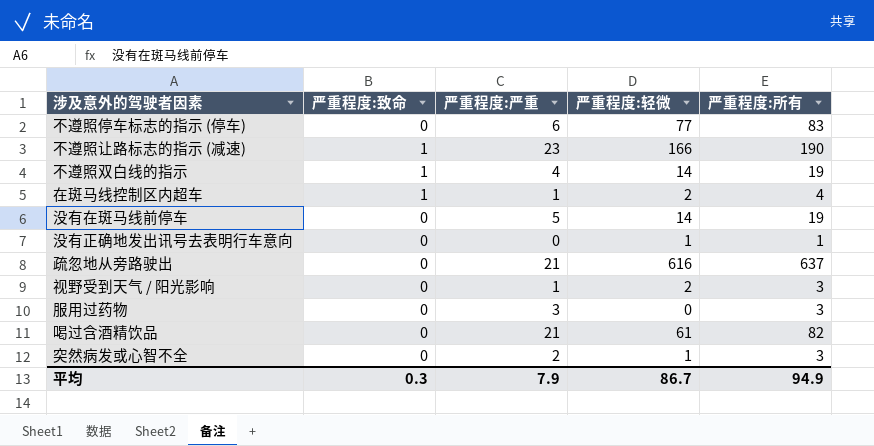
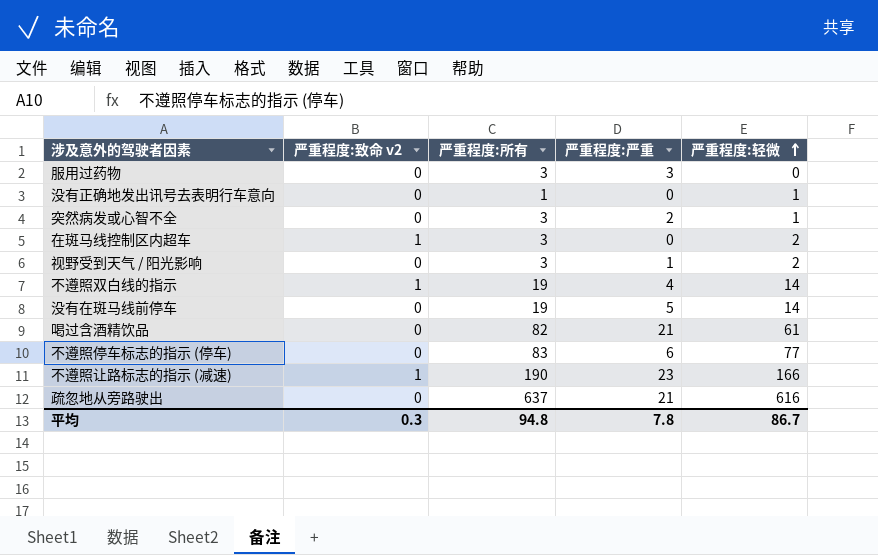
row order: none -> 严重程度:轻微 ascending
column name: 严重程度:致命 -> 严重程度:致命 v2
column 严重程度:所有 | position: 5 -> 3
在斑马线控制区内超车 | 严重程度:所有: 4 -> 3
在斑马线控制区内超车 | 严重程度:严重: 1 -> 0
平均 | 严重程度:所有: 94.9 -> 94.8
平均 | 严重程度:严重: 7.9 -> 7.8

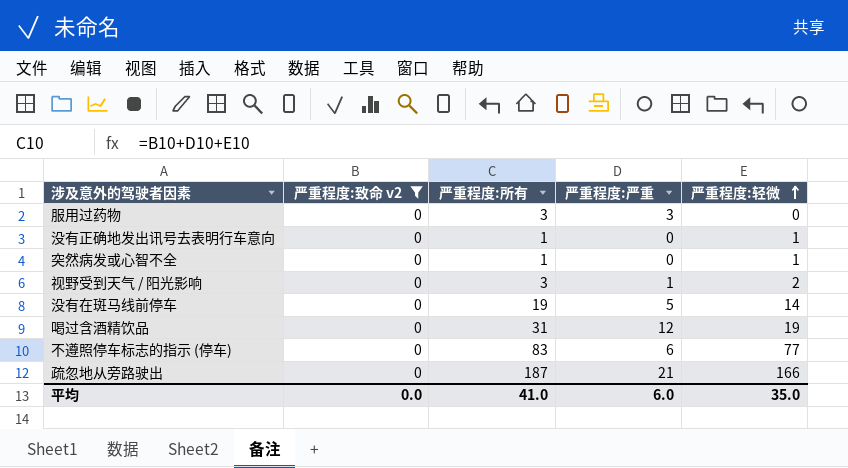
filter: none -> 严重程度:致命 v2 = 0
突然病发或心智不全 | 严重程度:所有: 3 -> 1
突然病发或心智不全 | 严重程度:严重: 2 -> 0
喝过含酒精饮品 | 严重程度:所有: 82 -> 31
喝过含酒精饮品 | 严重程度:严重: 21 -> 12
喝过含酒精饮品 | 严重程度:轻微: 61 -> 19
疏忽地从旁路驶出 | 严重程度:所有: 637 -> 187
疏忽地从旁路驶出 | 严重程度:轻微: 616 -> 166
平均 | 严重程度:致命 v2: 0.3 -> 0.0
平均 | 严重程度:所有: 94.8 -> 41.0
平均 | 严重程度:严重: 7.8 -> 6.0
平均 | 严重程度:轻微: 86.7 -> 35.0

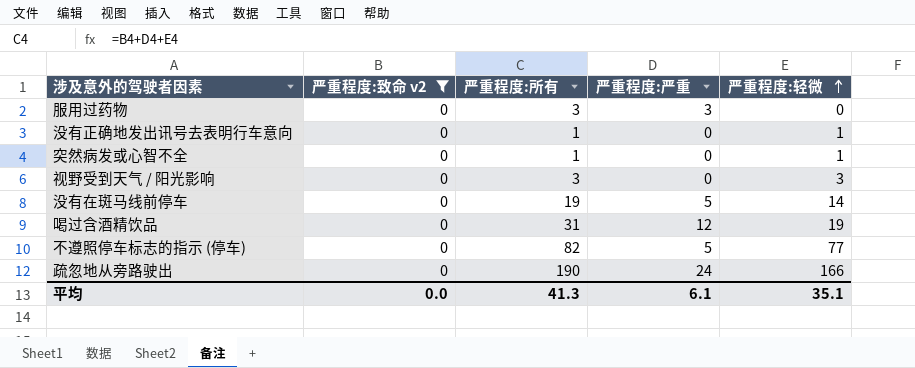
视野受到天气 / 阳光影响 | 严重程度:严重: 1 -> 0
视野受到天气 / 阳光影响 | 严重程度:轻微: 2 -> 3
不遵照停车标志的指示 (停车) | 严重程度:所有: 83 -> 82
不遵照停车标志的指示 (停车) | 严重程度:严重: 6 -> 5
疏忽地从旁路驶出 | 严重程度:所有: 187 -> 190
疏忽地从旁路驶出 | 严重程度:严重: 21 -> 24
平均 | 严重程度:所有: 41.0 -> 41.3
平均 | 严重程度:严重: 6.0 -> 6.1
平均 | 严重程度:轻微: 35.0 -> 35.1

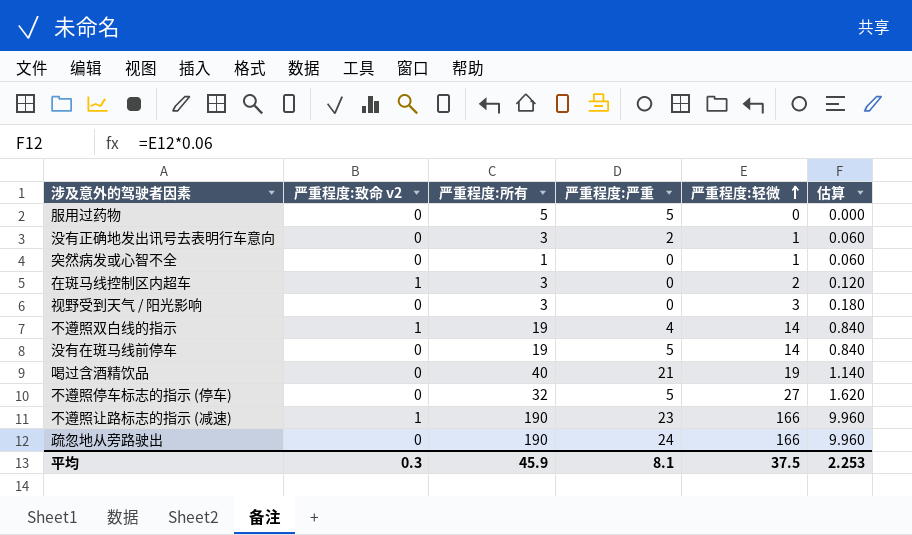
filter: 严重程度:致命 v2 = 0 -> none
column 估算 | formula: none -> [严重程度:轻微] * 0.06
服用过药物 | 严重程度:所有: 3 -> 5
服用过药物 | 严重程度:严重: 3 -> 5
没有正确地发出讯号去表明行车意向 | 严重程度:所有: 1 -> 3
没有正确地发出讯号去表明行车意向 | 严重程度:严重: 0 -> 2
喝过含酒精饮品 | 严重程度:所有: 31 -> 40
喝过含酒精饮品 | 严重程度:严重: 12 -> 21
不遵照停车标志的指示 (停车) | 严重程度:所有: 82 -> 32
不遵照停车标志的指示 (停车) | 严重程度:轻微: 77 -> 27
平均 | 严重程度:致命 v2: 0.0 -> 0.3
平均 | 严重程度:所有: 41.3 -> 45.9
平均 | 严重程度:严重: 6.1 -> 8.1
平均 | 严重程度:轻微: 35.1 -> 37.5

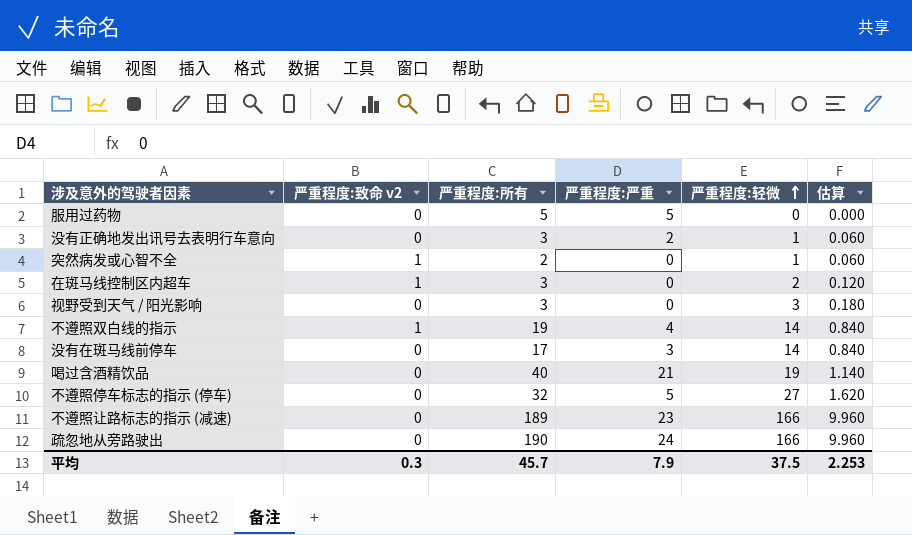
突然病发或心智不全 | 严重程度:致命 v2: 0 -> 1
突然病发或心智不全 | 严重程度:所有: 1 -> 2
没有在斑马线前停车 | 严重程度:所有: 19 -> 17
没有在斑马线前停车 | 严重程度:严重: 5 -> 3
不遵照让路标志的指示 (减速) | 严重程度:致命 v2: 1 -> 0
不遵照让路标志的指示 (减速) | 严重程度:所有: 190 -> 189
平均 | 严重程度:所有: 45.9 -> 45.7
平均 | 严重程度:严重: 8.1 -> 7.9

